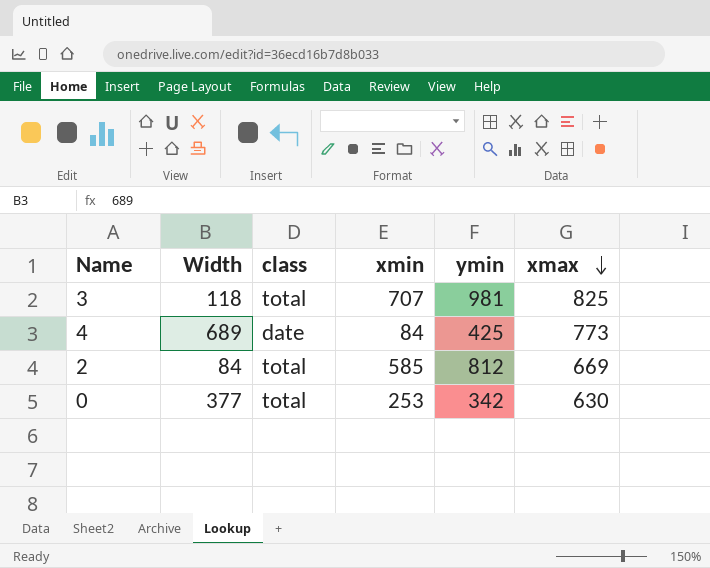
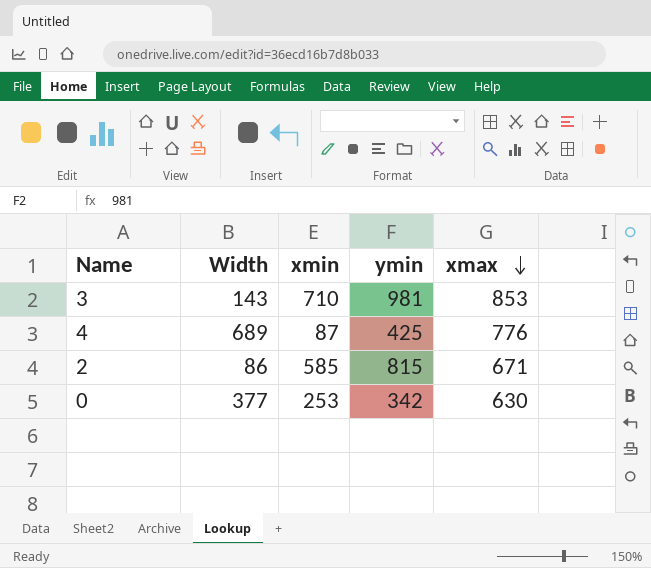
column class | position: 3 -> none
3 | Width: 118 -> 143
3 | xmin: 707 -> 710
3 | xmax: 825 -> 853
4 | xmin: 84 -> 87
4 | xmax: 773 -> 776
2 | Width: 84 -> 86
2 | ymin: 812 -> 815
2 | xmax: 669 -> 671

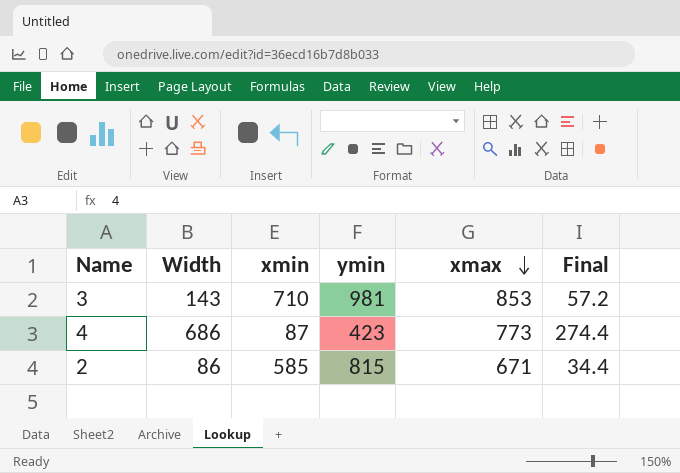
column Final | formula: none -> [Width] * 0.4
row 0: 377 | 253 | 342 | 630 -> none
4 | Width: 689 -> 686
4 | ymin: 425 -> 423
4 | xmax: 776 -> 773

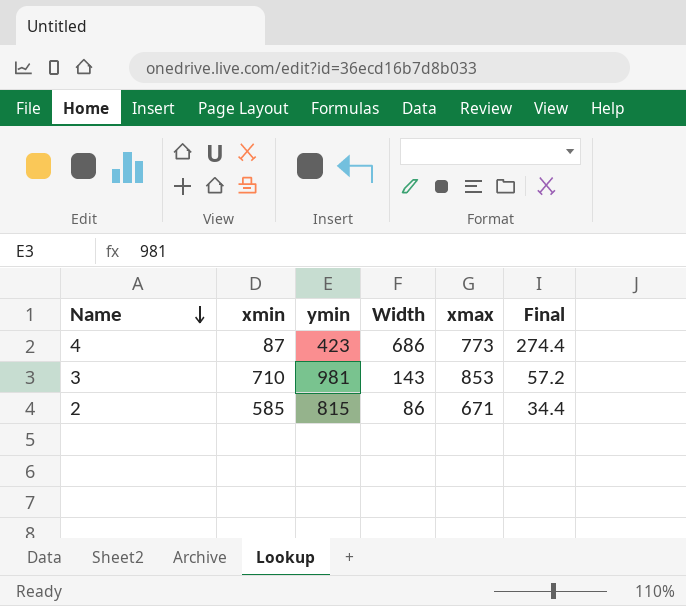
row order: xmax descending -> Name descending
column Width | position: 2 -> 4

